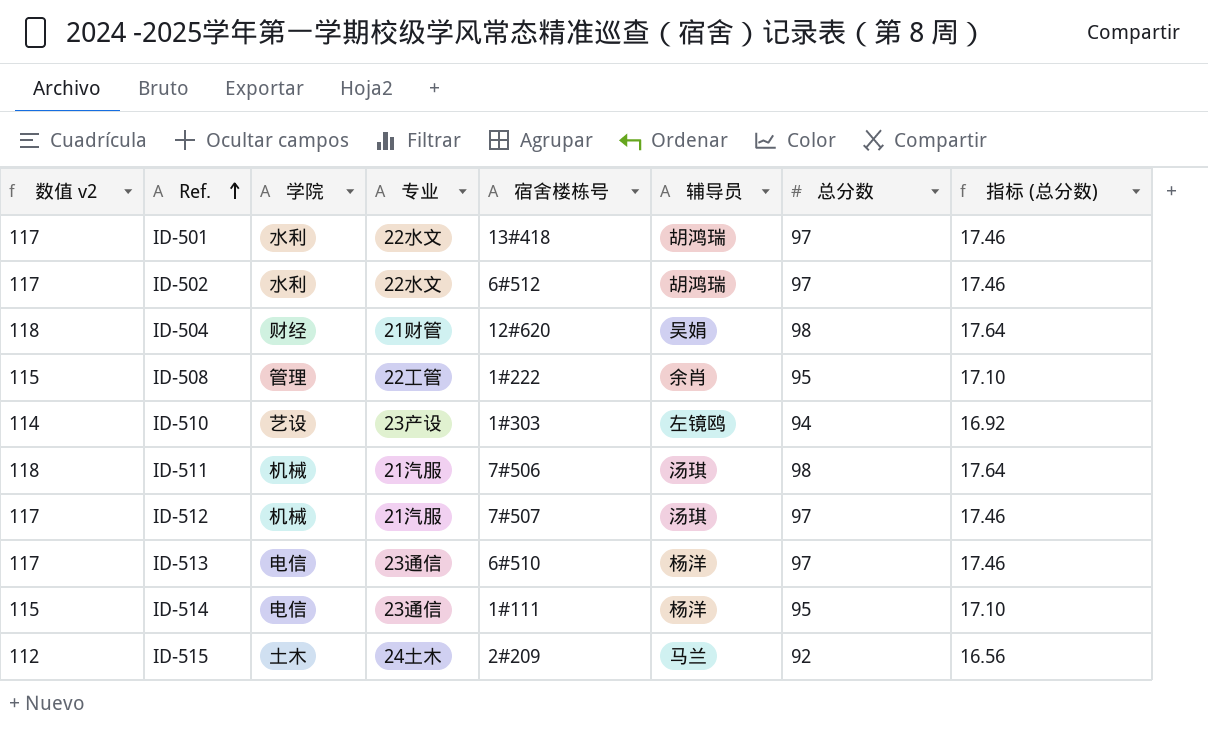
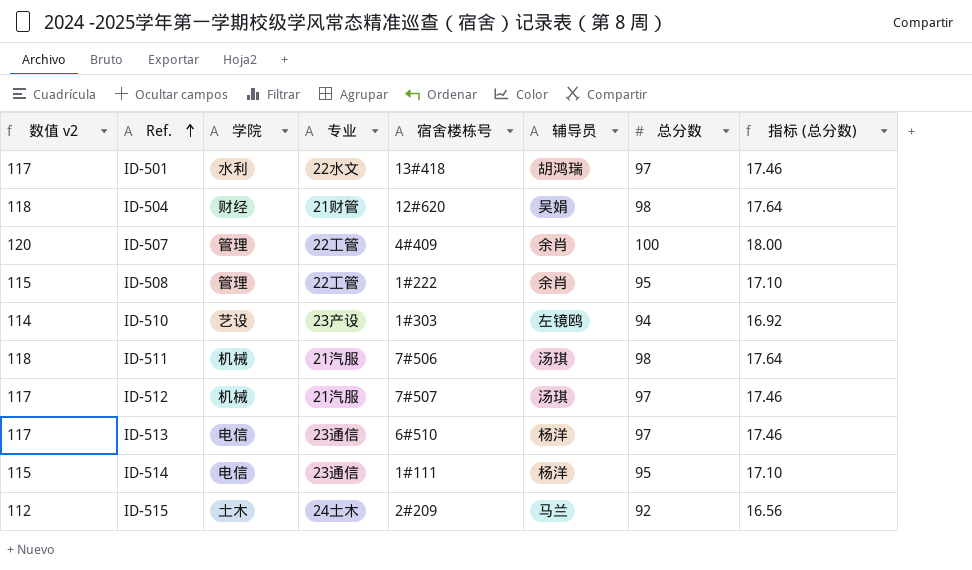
row ID-502: 117 | 水利 | 22水文 | 6#512 | 胡鸿瑞 | 97 | 17.46 -> none
row ID-507: none -> 120 | 管理 | 22工管 | 4#409 | 余肖 | 100 | 18.00

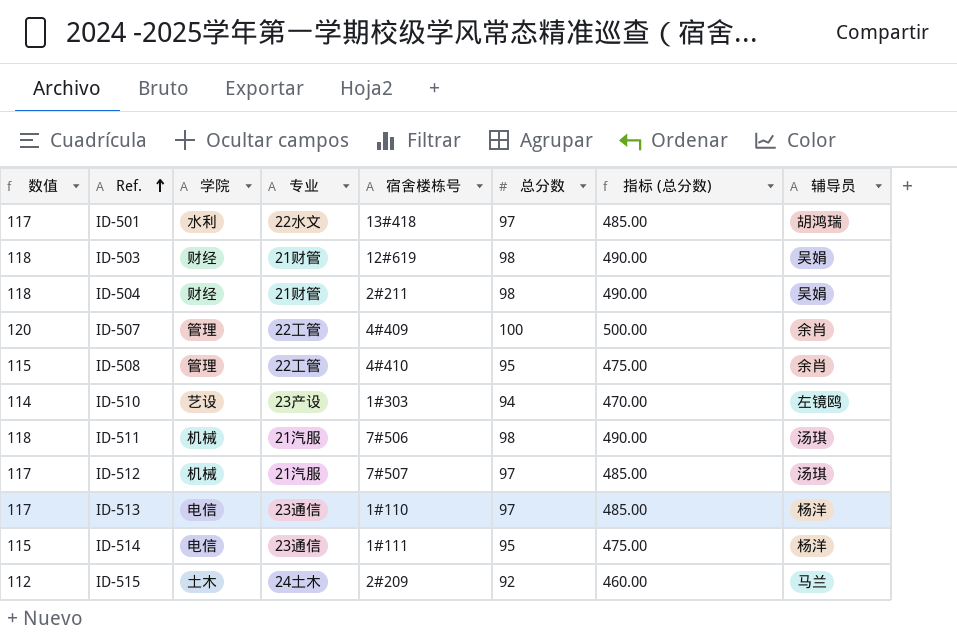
column name: 数值 v2 -> 数值
column 指标 (总分数) | formula: [总分数] * 0.18 -> [总分数] * 5
column 辅导员 | position: 6 -> 8
row ID-503: none -> 118 | 财经 | 21财管 | 12#619 | 98 | 490.00 | 吴娟
ID-504 | 宿舍楼栋号: 12#620 -> 2#211
ID-508 | 宿舍楼栋号: 1#222 -> 4#410
ID-513 | 宿舍楼栋号: 6#510 -> 1#110

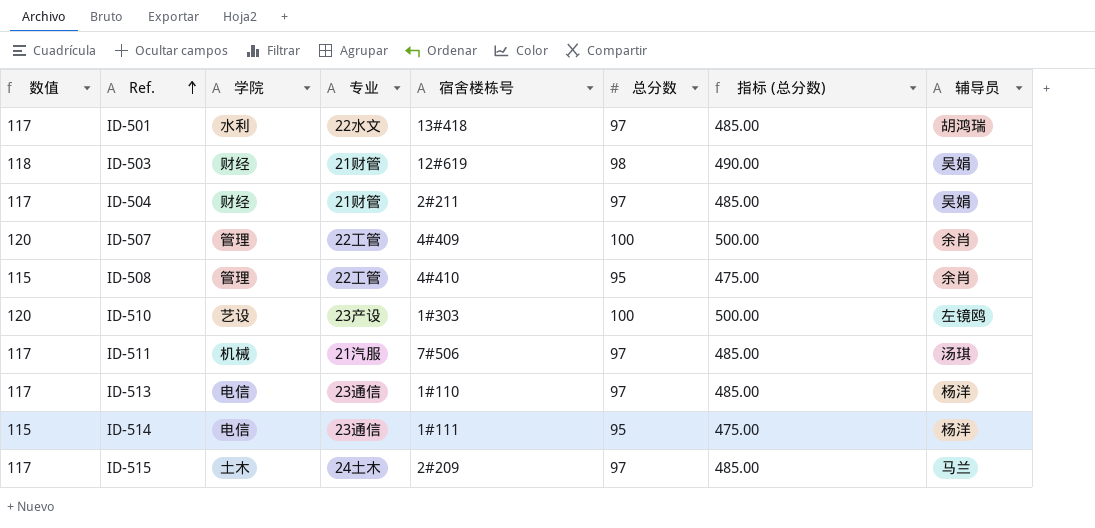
row ID-512: 117 | 机械 | 21汽服 | 7#507 | 97 | 485.00 | 汤琪 -> none
ID-504 | 数值: 118 -> 117
ID-504 | 总分数: 98 -> 97
ID-504 | 指标 (总分数): 490.00 -> 485.00
ID-510 | 数值: 114 -> 120
ID-510 | 总分数: 94 -> 100
ID-510 | 指标 (总分数): 470.00 -> 500.00
ID-511 | 数值: 118 -> 117
ID-511 | 总分数: 98 -> 97
ID-511 | 指标 (总分数): 490.00 -> 485.00
ID-515 | 数值: 112 -> 117
ID-515 | 总分数: 92 -> 97
ID-515 | 指标 (总分数): 460.00 -> 485.00

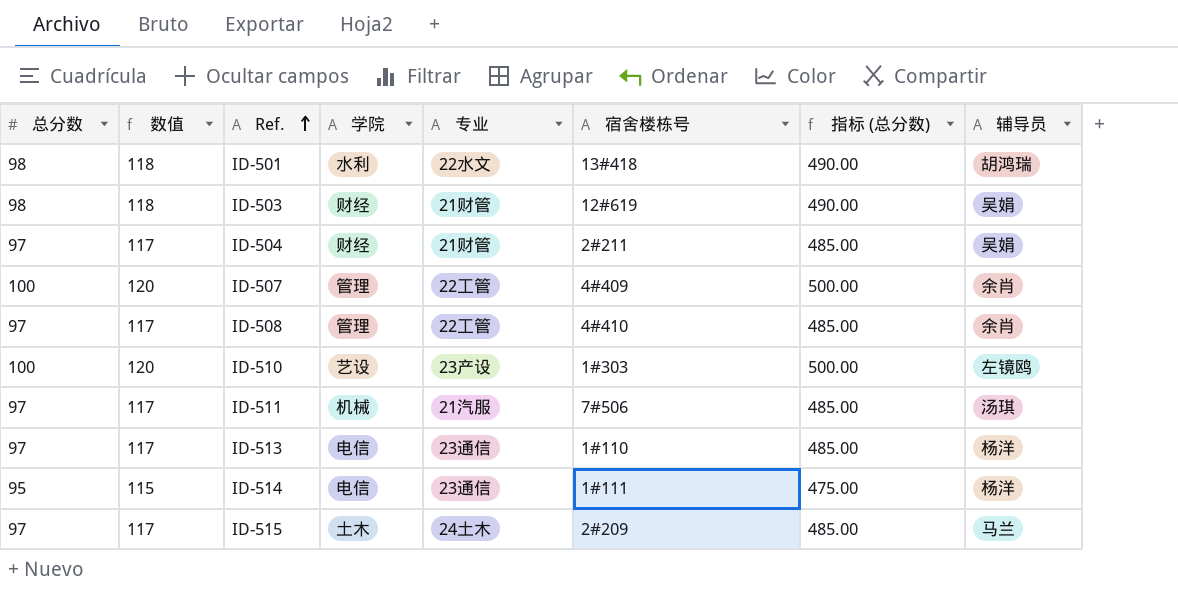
column 总分数 | position: 6 -> 1
ID-501 | 总分数: 97 -> 98
ID-501 | 数值: 117 -> 118
ID-501 | 指标 (总分数): 485.00 -> 490.00
ID-508 | 总分数: 95 -> 97
ID-508 | 数值: 115 -> 117
ID-508 | 指标 (总分数): 475.00 -> 485.00

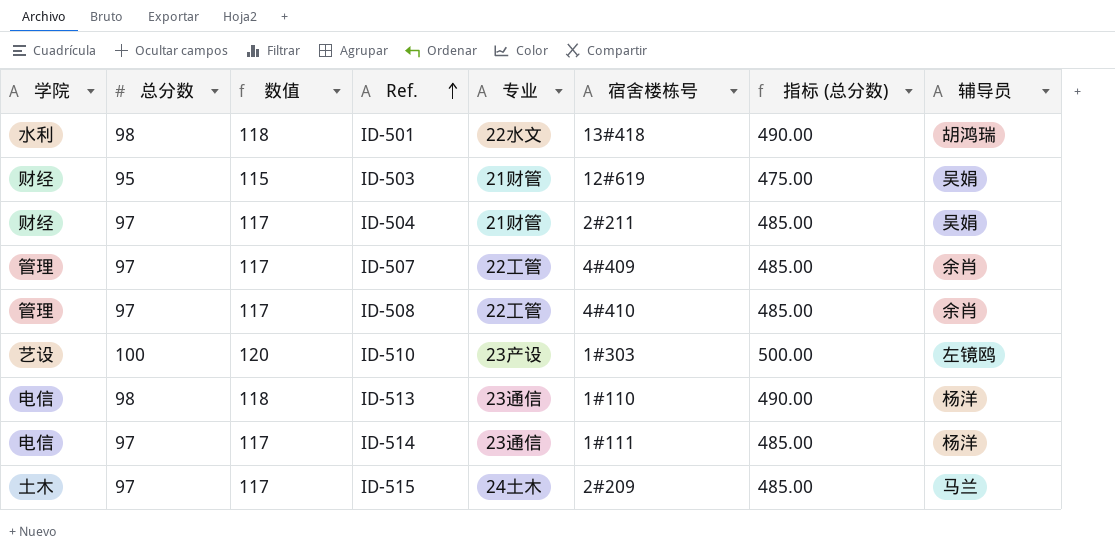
column 学院 | position: 4 -> 1
row ID-511: 97 | 117 | 机械 | 21汽服 | 7#506 | 485.00 | 汤琪 -> none
ID-503 | 总分数: 98 -> 95
ID-503 | 数值: 118 -> 115
ID-503 | 指标 (总分数): 490.00 -> 475.00
ID-507 | 总分数: 100 -> 97
ID-507 | 数值: 120 -> 117
ID-507 | 指标 (总分数): 500.00 -> 485.00
ID-513 | 总分数: 97 -> 98
ID-513 | 数值: 117 -> 118
ID-513 | 指标 (总分数): 485.00 -> 490.00
ID-514 | 总分数: 95 -> 97
ID-514 | 数值: 115 -> 117
ID-514 | 指标 (总分数): 475.00 -> 485.00

